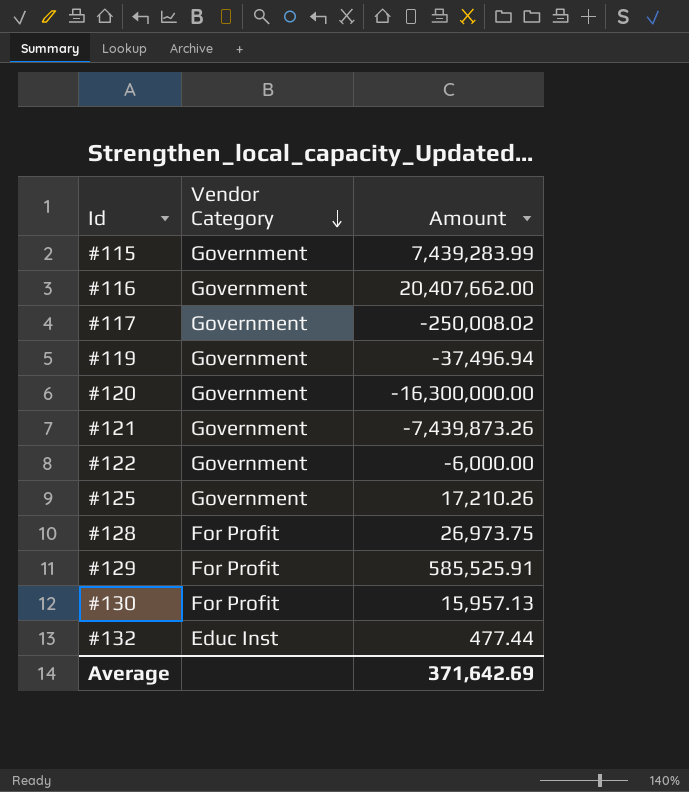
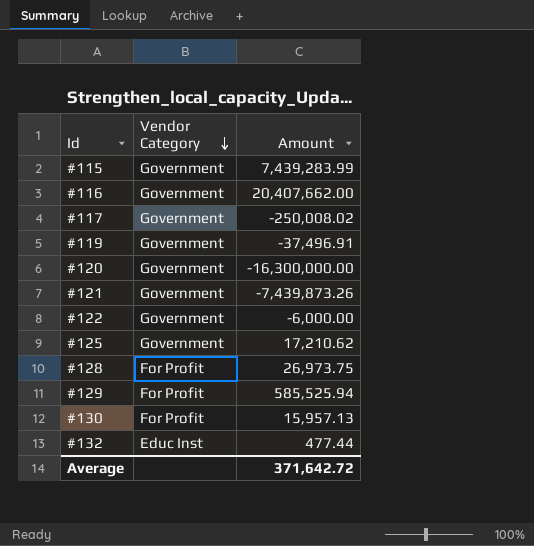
#119 | Amount: -37,496.94 -> -37,496.91
#125 | Amount: 17,210.26 -> 17,210.62
#129 | Amount: 585,525.91 -> 585,525.94
Average | Amount: 371,642.69 -> 371,642.72

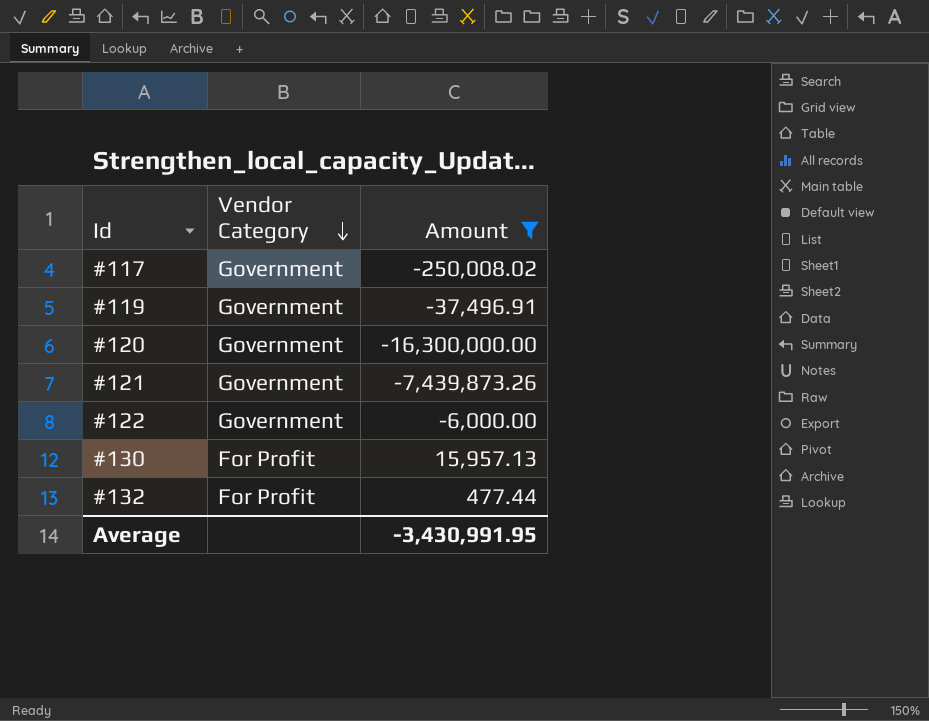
filter: none -> Amount <= 15,957.13
#132 | Vendor Category: Educ Inst -> For Profit
Average | Amount: 371,642.72 -> -3,430,991.95

